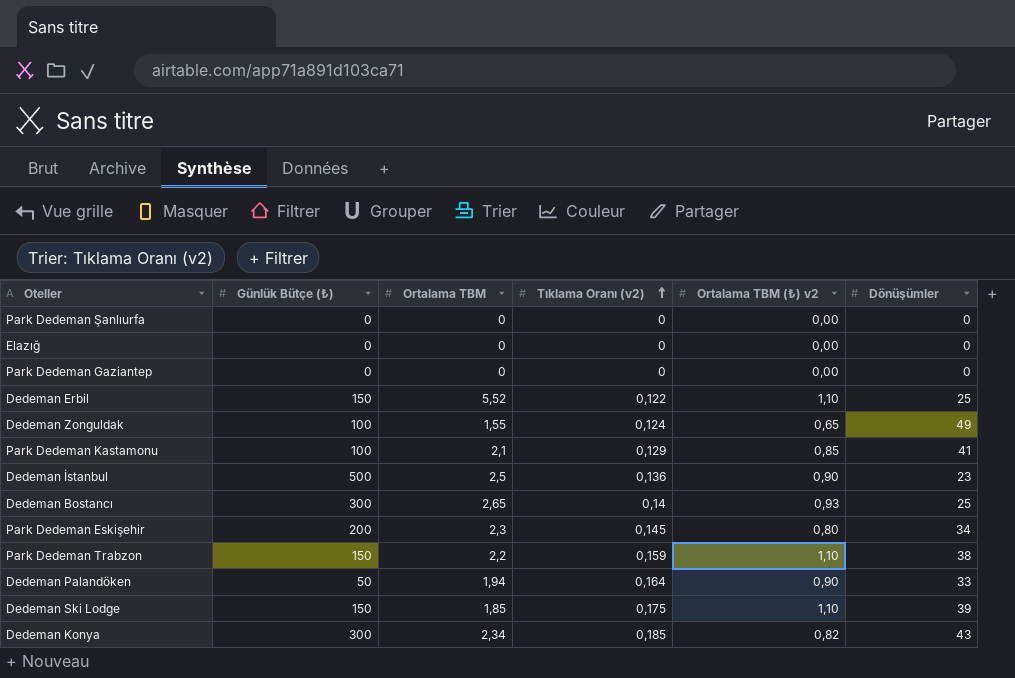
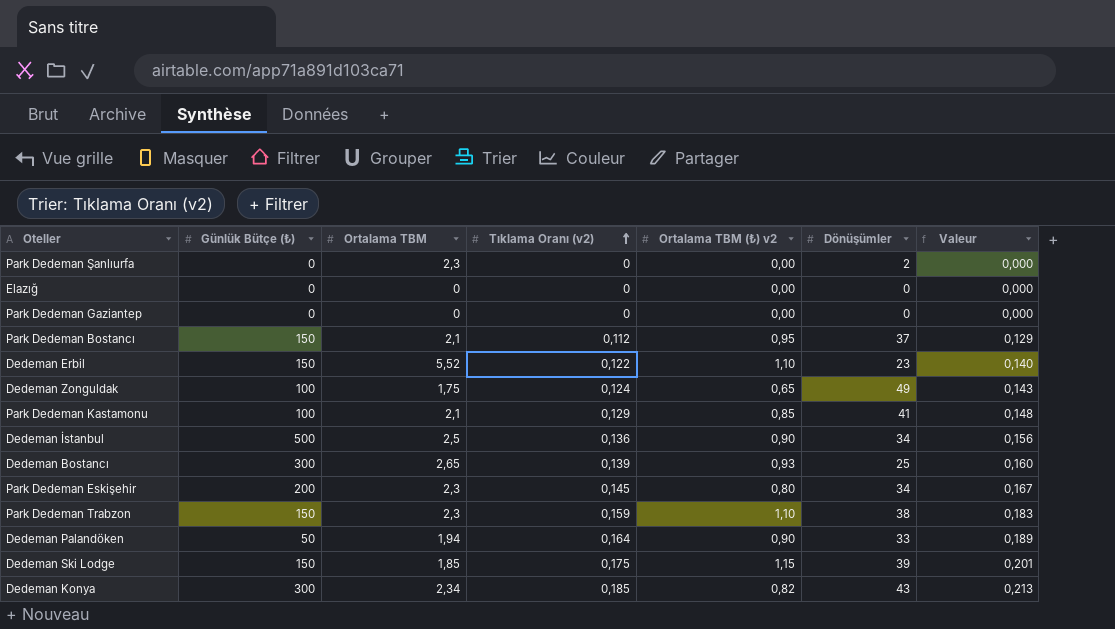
column Valeur | formula: none -> [Tıklama Oranı (v2)] * 1,15
Park Dedeman Şanlıurfa | Ortalama TBM: 0 -> 2,3
Park Dedeman Şanlıurfa | Dönüşümler: 0 -> 2
row Park Dedeman Bostancı: none -> 150 | 2,1 | 0,112 | 0,95 | 37 | 0,129
Dedeman Erbil | Dönüşümler: 25 -> 23
Dedeman Zonguldak | Ortalama TBM: 1,55 -> 1,75
Dedeman İstanbul | Dönüşümler: 23 -> 34
Dedeman Bostancı | Tıklama Oranı (v2): 0,14 -> 0,139
Park Dedeman Trabzon | Ortalama TBM: 2,2 -> 2,3
Dedeman Ski Lodge | Ortalama TBM (₺) v2: 1,10 -> 1,15

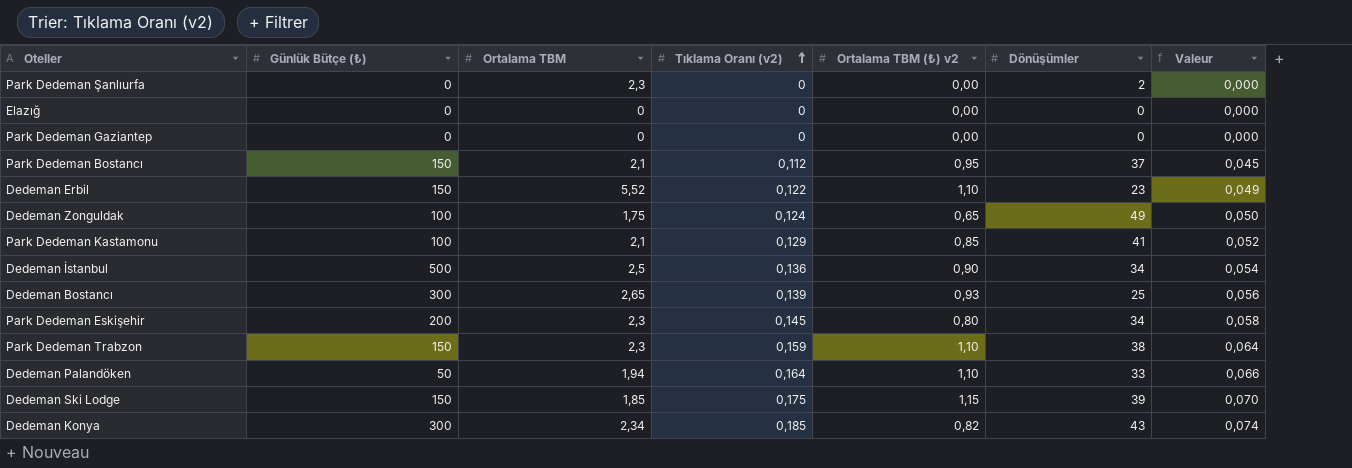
column Valeur | formula: [Tıklama Oranı (v2)] * 1,15 -> [Tıklama Oranı (v2)] * 0,4
Dedeman Palandöken | Ortalama TBM (₺) v2: 0,90 -> 1,10

